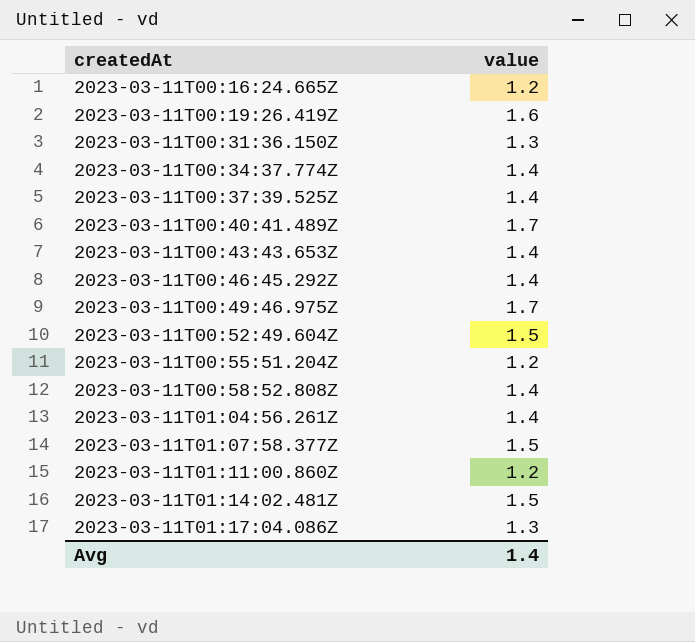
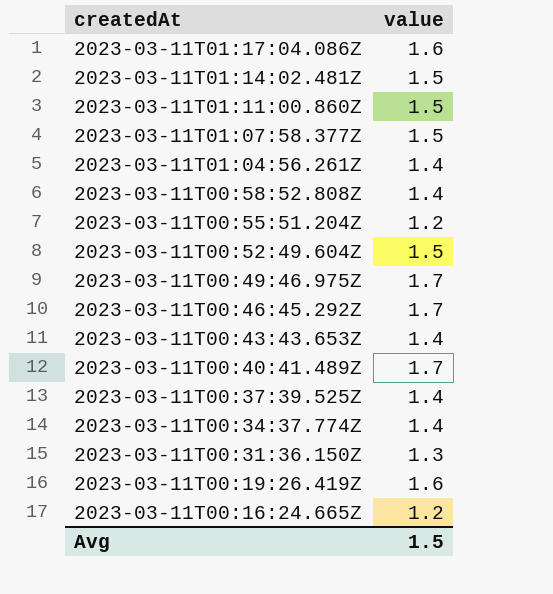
row order: createdAt ascending -> createdAt descending
2023-03-11T01:17:04.086Z | value: 1.3 -> 1.6
2023-03-11T01:11:00.860Z | value: 1.2 -> 1.5
2023-03-11T00:46:45.292Z | value: 1.4 -> 1.7
Avg | value: 1.4 -> 1.5

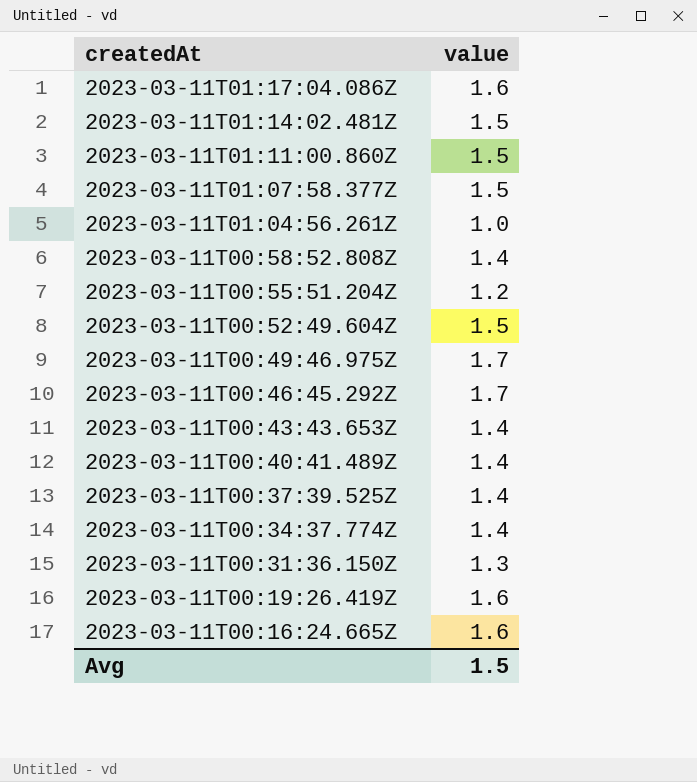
2023-03-11T01:04:56.261Z | value: 1.4 -> 1.0
2023-03-11T00:40:41.489Z | value: 1.7 -> 1.4
2023-03-11T00:16:24.665Z | value: 1.2 -> 1.6

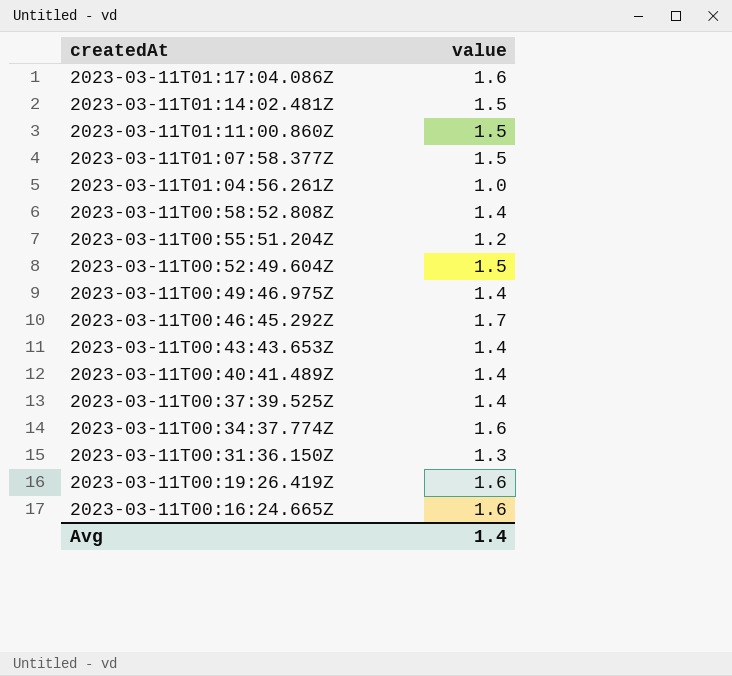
2023-03-11T00:49:46.975Z | value: 1.7 -> 1.4
2023-03-11T00:34:37.774Z | value: 1.4 -> 1.6
Avg | value: 1.5 -> 1.4

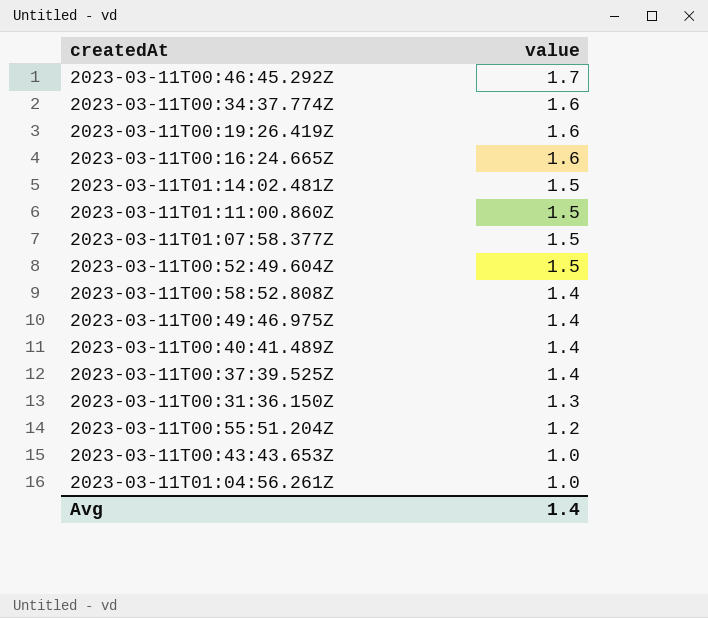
row order: createdAt descending -> value descending
row 2023-03-11T01:17:04.086Z: 1.6 -> none
2023-03-11T00:43:43.653Z | value: 1.4 -> 1.0

